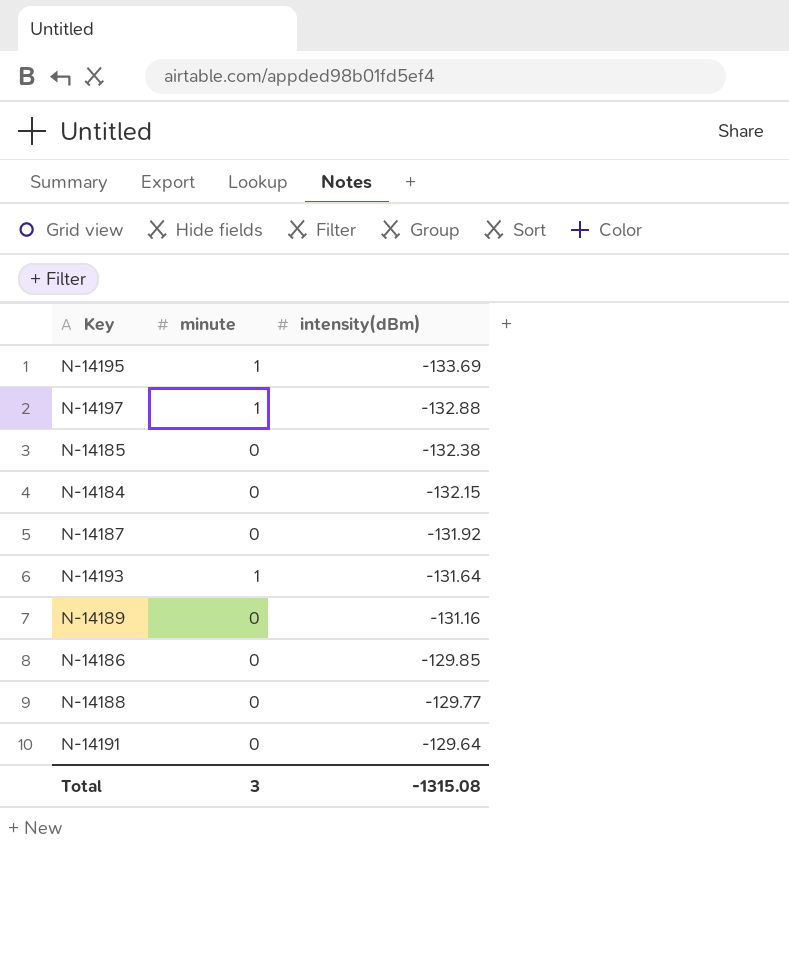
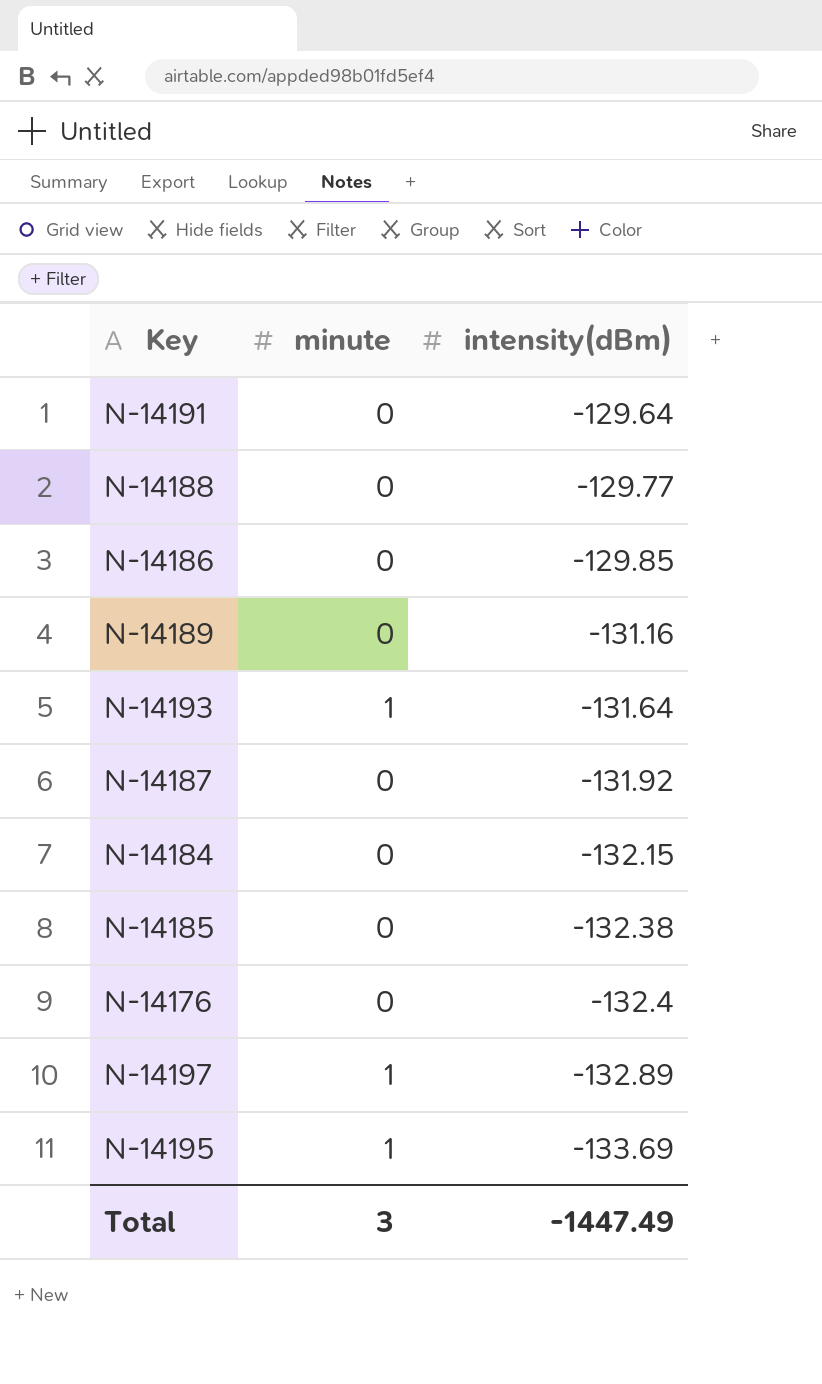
row order: intensity(dBm) ascending -> intensity(dBm) descending
row N-14176: none -> 0 | -132.4
N-14197 | intensity(dBm): -132.88 -> -132.89
Total | intensity(dBm): -1315.08 -> -1447.49

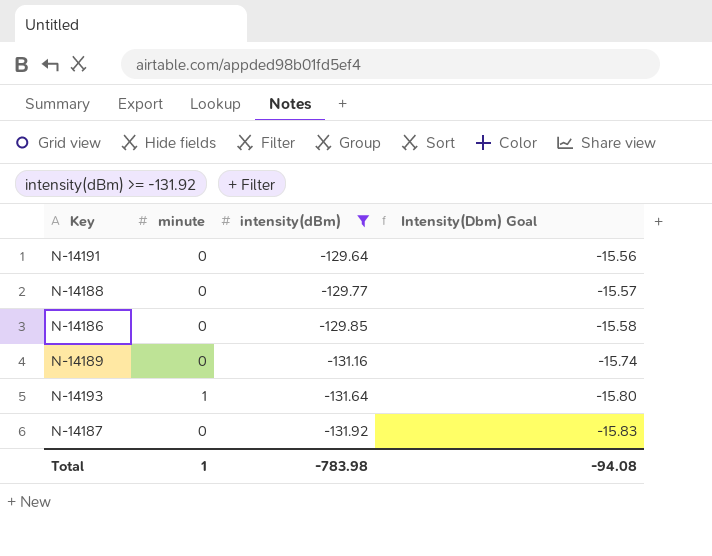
filter: none -> intensity(dBm) >= -131.92
column Intensity(Dbm) Goal | formula: none -> [intensity(dBm)] * 0.12
Total | minute: 3 -> 1
Total | intensity(dBm): -1447.49 -> -783.98

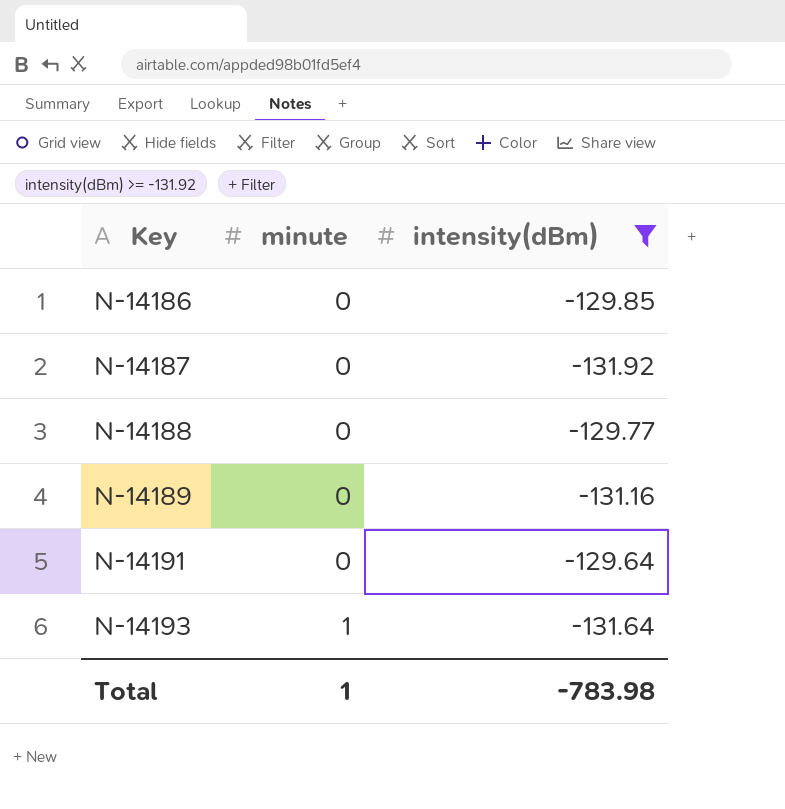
row order: intensity(dBm) descending -> Key ascending
column Intensity(Dbm) Goal | formula: [intensity(dBm)] * 0.12 -> none

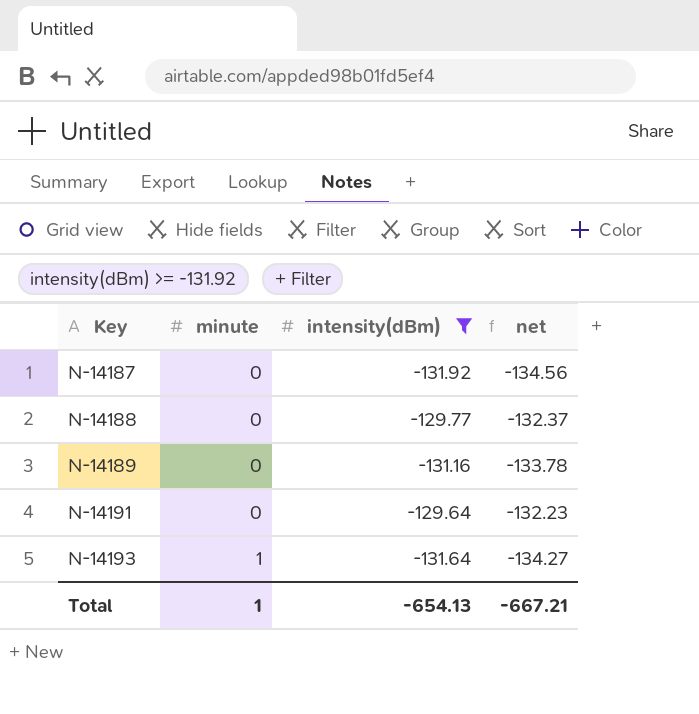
column net | formula: none -> [intensity(dBm)] * 1.02
row N-14186: 0 | -129.85 -> none
Total | intensity(dBm): -783.98 -> -654.13

